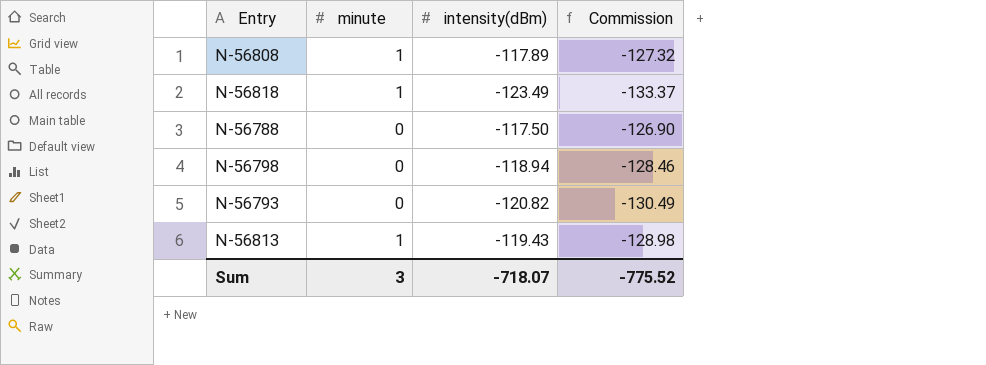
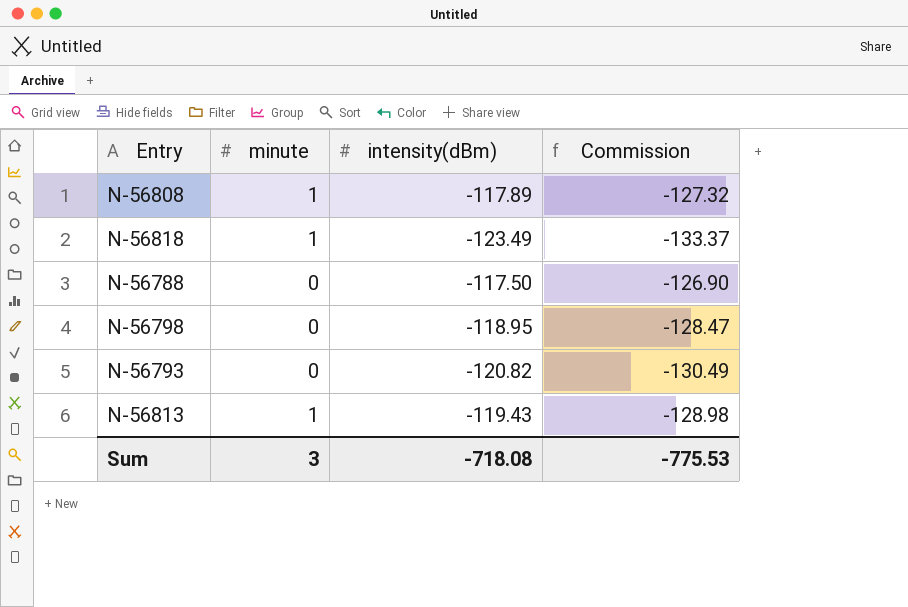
N-56798 | intensity(dBm): -118.94 -> -118.95
N-56798 | Commission: -128.46 -> -128.47
Sum | intensity(dBm): -718.07 -> -718.08
Sum | Commission: -775.52 -> -775.53

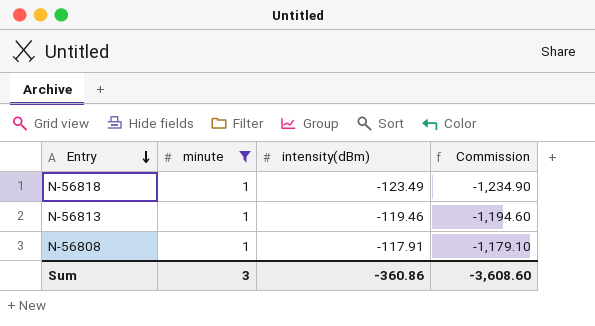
filter: none -> minute = 1
row order: none -> Entry descending
column Commission | formula: [intensity(dBm)] * 1.08 -> [intensity(dBm)] * 10
N-56813 | intensity(dBm): -119.43 -> -119.46
N-56808 | intensity(dBm): -117.89 -> -117.91
Sum | intensity(dBm): -718.08 -> -360.86
Sum | Commission: -775.53 -> -3,608.60

